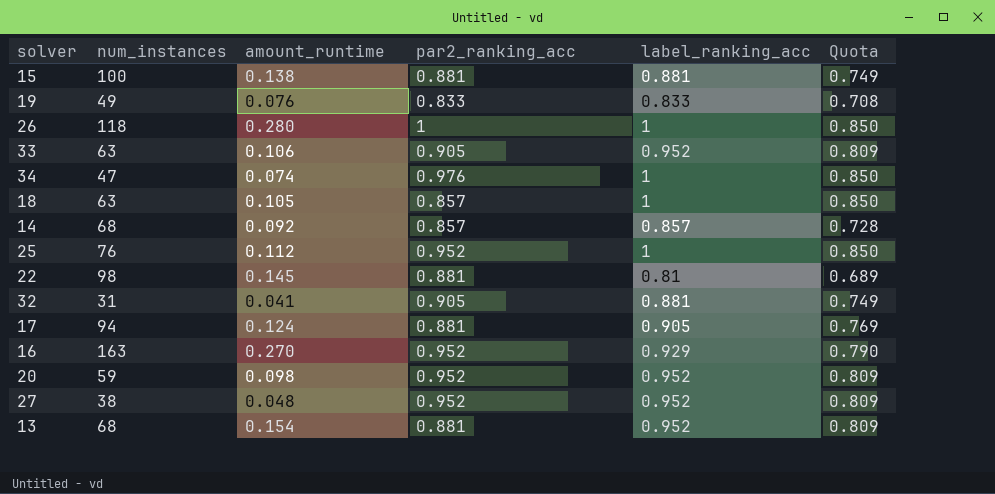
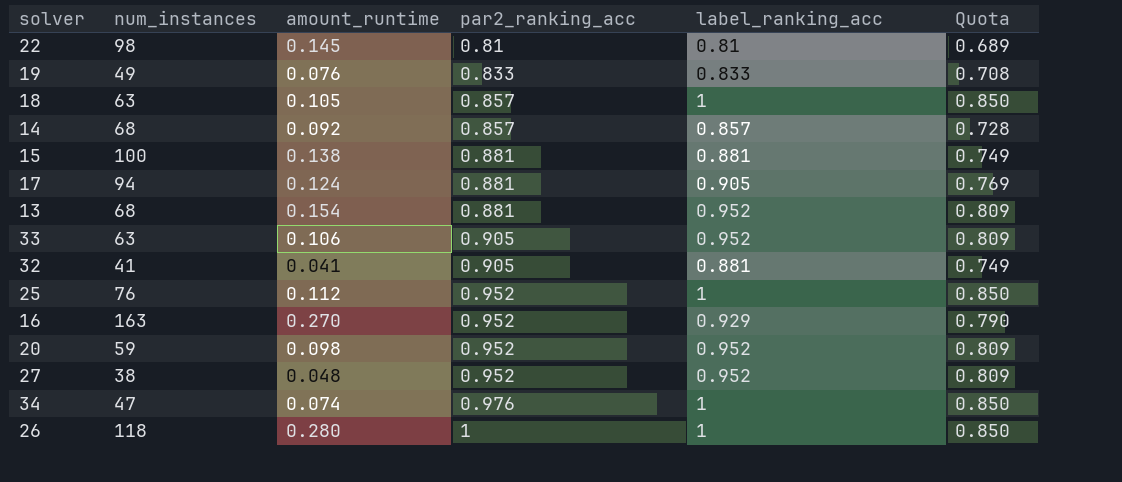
row order: none -> par2_ranking_acc ascending
22 | par2_ranking_acc: 0.881 -> 0.81
32 | num_instances: 31 -> 41

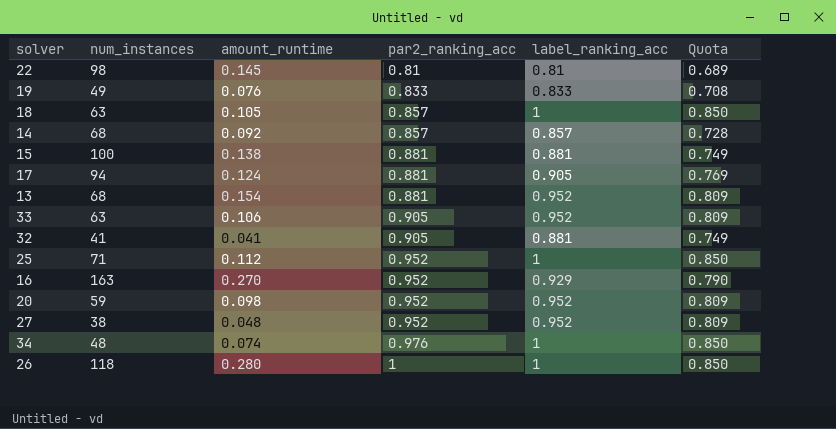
25 | num_instances: 76 -> 71
34 | num_instances: 47 -> 48

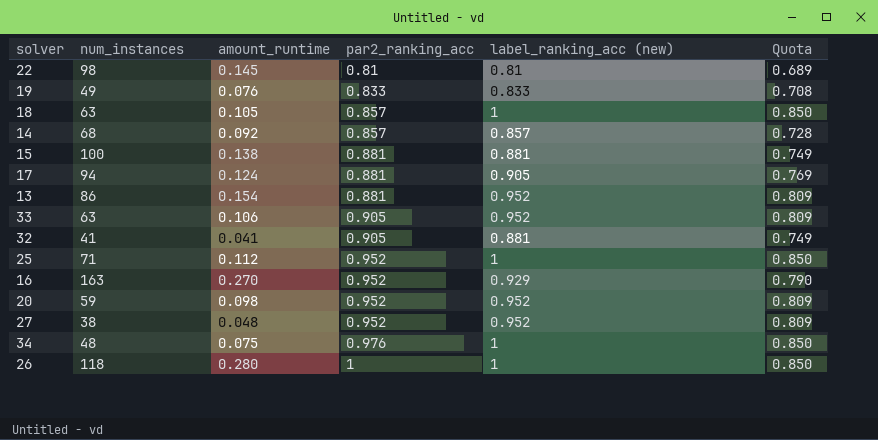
column name: label_ranking_acc -> label_ranking_acc (new)
13 | num_instances: 68 -> 86
34 | amount_runtime: 0.074 -> 0.075

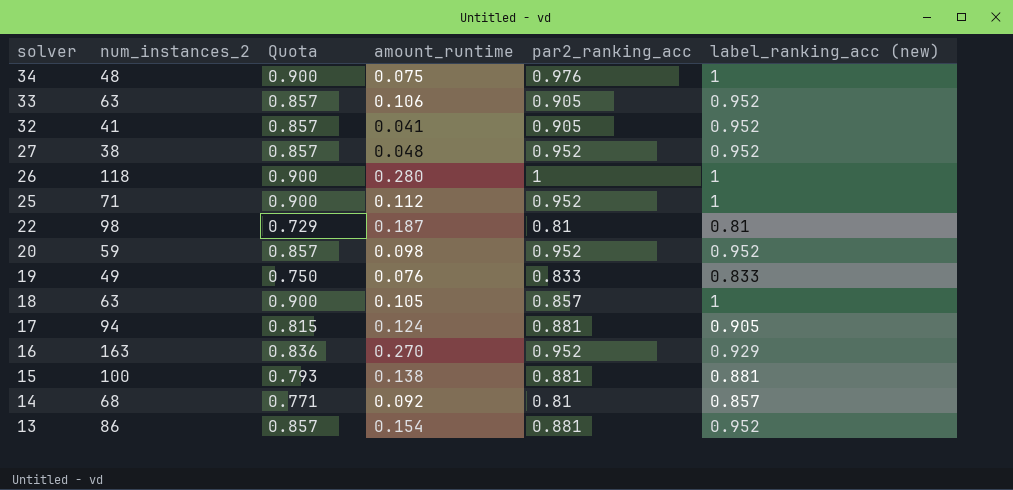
row order: par2_ranking_acc ascending -> solver descending
column name: num_instances -> num_instances_2
column Quota | formula: [label_ranking_acc (new)] * 0.85 -> [label_ranking_acc (new)] * 0.9
column Quota | position: 6 -> 3
32 | label_ranking_acc (new): 0.881 -> 0.952
22 | amount_runtime: 0.145 -> 0.187
14 | par2_ranking_acc: 0.857 -> 0.81

